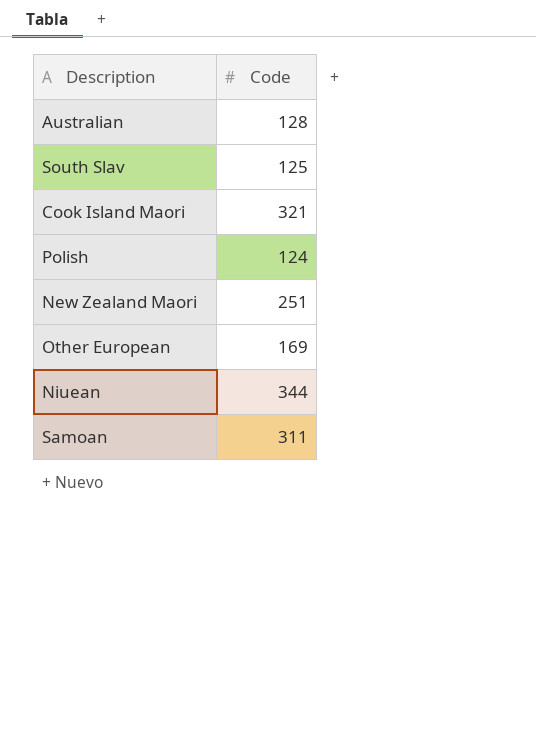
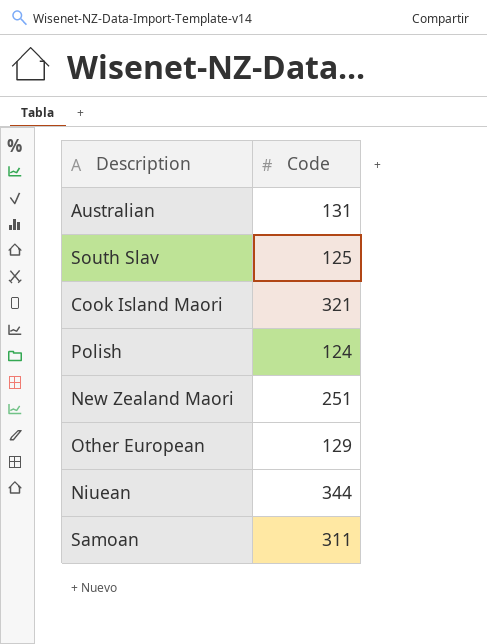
Australian | Code: 128 -> 131
Other European | Code: 169 -> 129

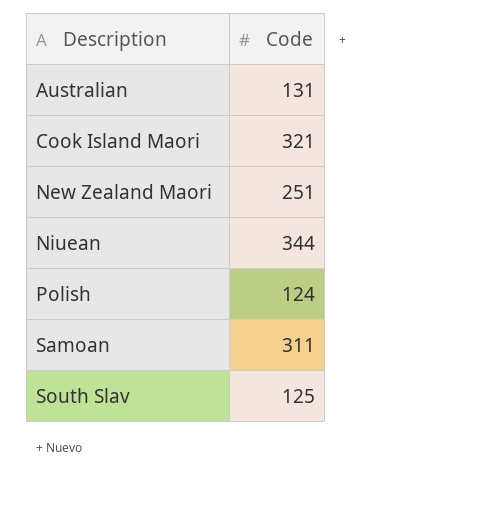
row order: none -> Description ascending
row Other European: 129 -> none

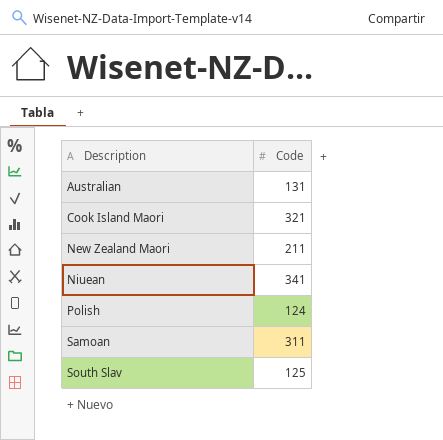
New Zealand Maori | Code: 251 -> 211
Niuean | Code: 344 -> 341

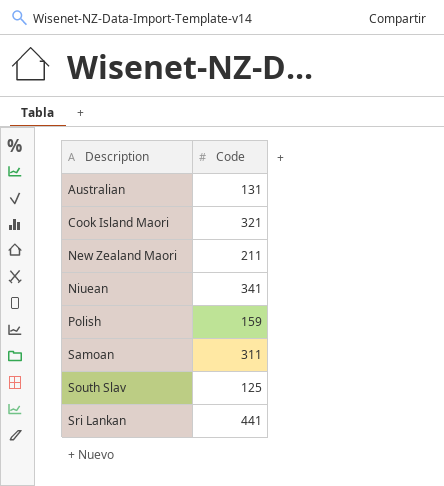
Polish | Code: 124 -> 159
row Sri Lankan: none -> 441

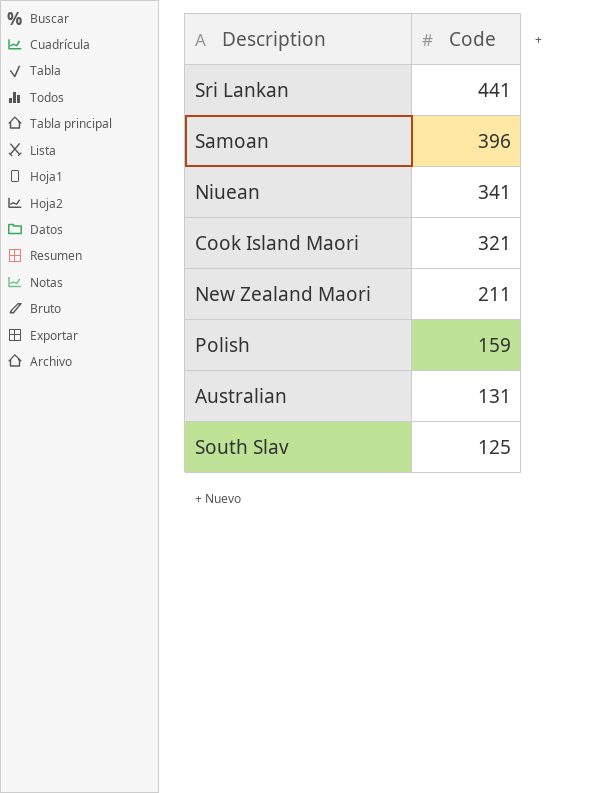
row order: Description ascending -> Code descending
Samoan | Code: 311 -> 396

